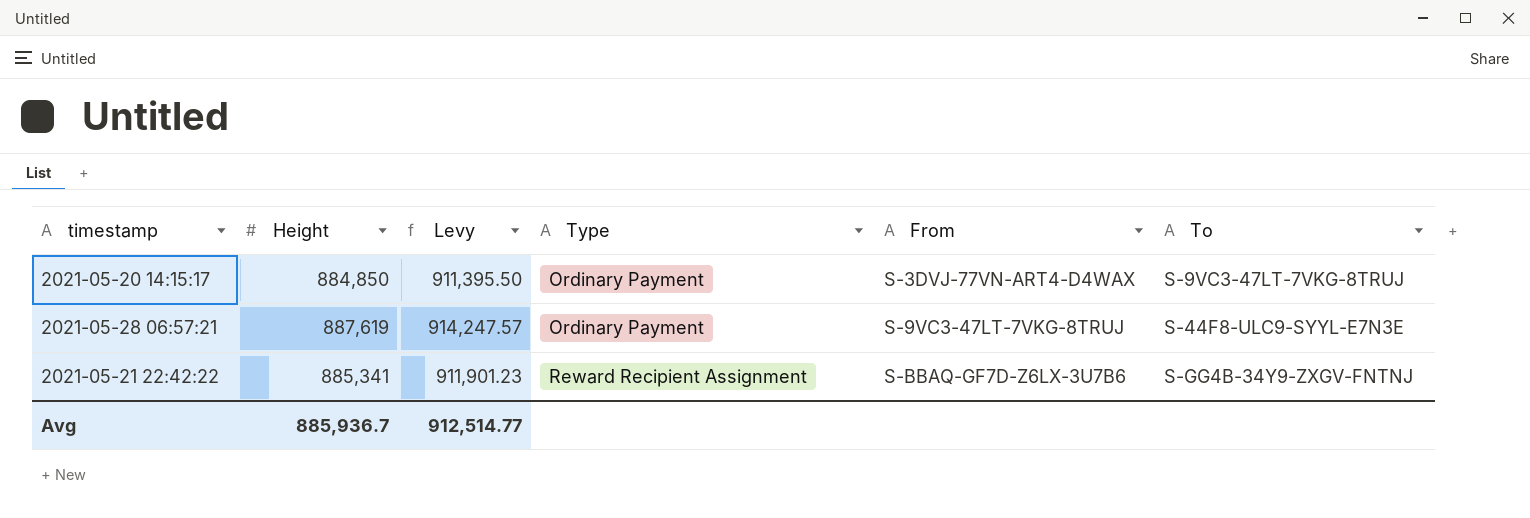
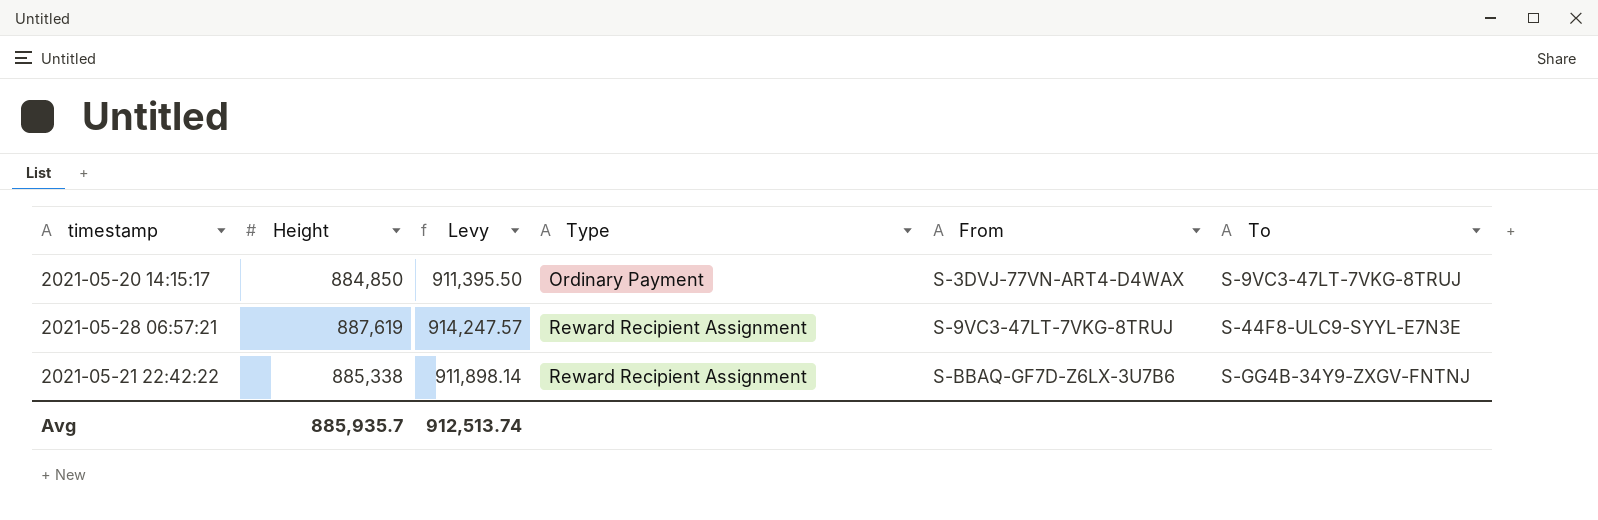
2021-05-28 06:57:21 | Type: Ordinary Payment -> Reward Recipient Assignment
2021-05-21 22:42:22 | Height: 885,341 -> 885,338
2021-05-21 22:42:22 | Levy: 911,901.23 -> 911,898.14
Avg | Height: 885,936.7 -> 885,935.7
Avg | Levy: 912,514.77 -> 912,513.74

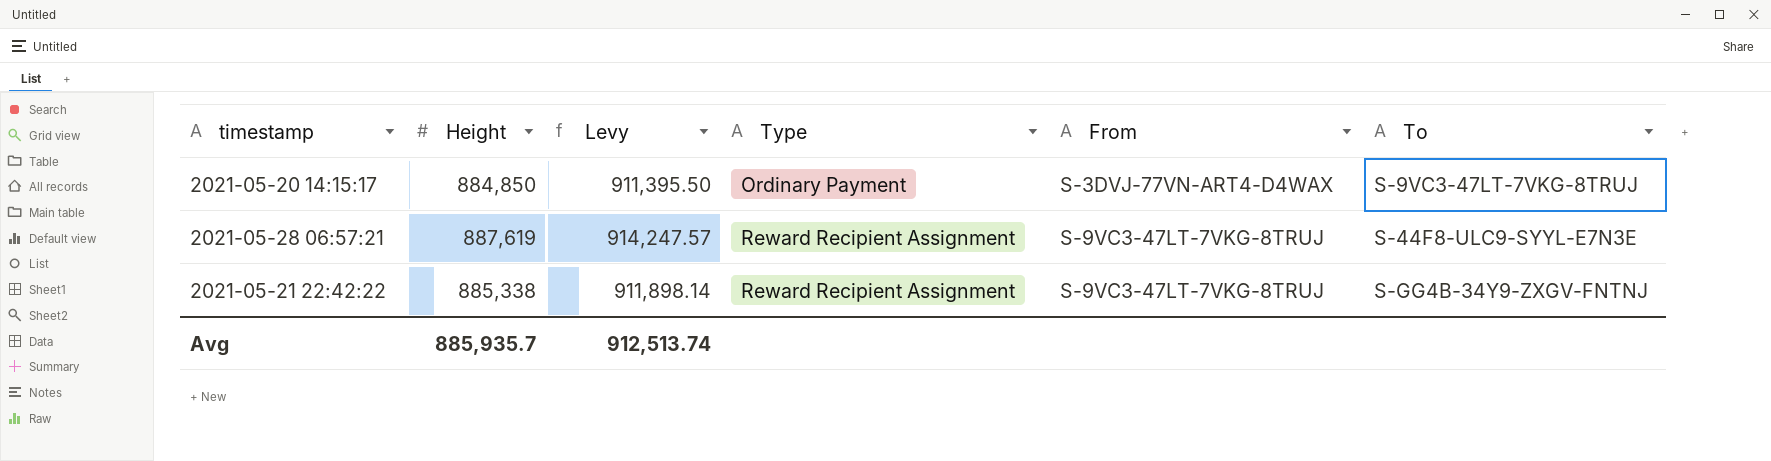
2021-05-21 22:42:22 | From: S-BBAQ-GF7D-Z6LX-3U7B6 -> S-9VC3-47LT-7VKG-8TRUJ

